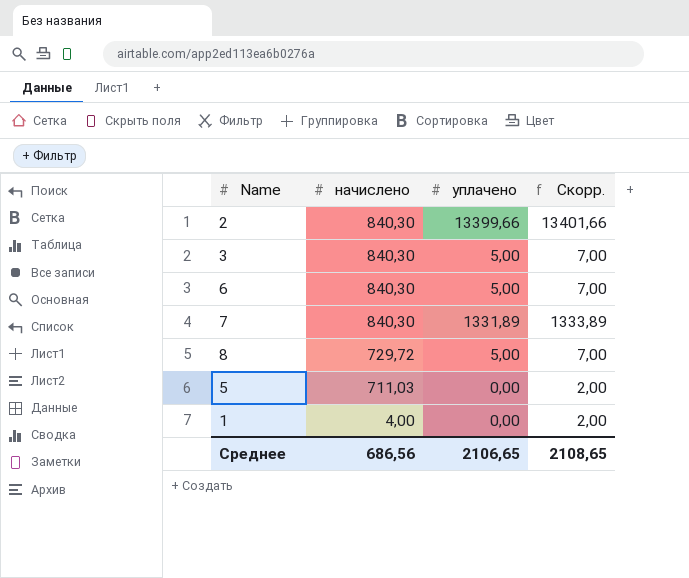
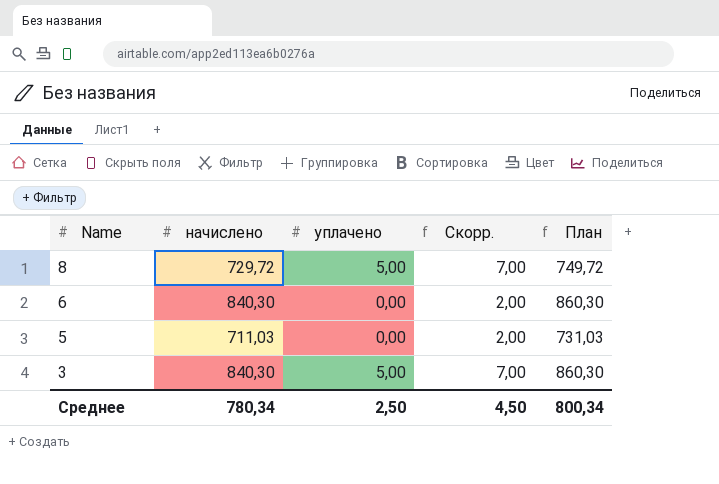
row order: начислено descending -> Name descending
column План | formula: none -> [начислено] + 20
row 2: 840,30 | 13399,66 | 13401,66 -> none
row 7: 840,30 | 1331,89 | 1333,89 -> none
row 1: 4,00 | 0,00 | 2,00 -> none
6 | уплачено: 5,00 -> 0,00
6 | Скорр.: 7,00 -> 2,00
Среднее | начислено: 686,56 -> 780,34
Среднее | уплачено: 2106,65 -> 2,50
Среднее | Скорр.: 2108,65 -> 4,50

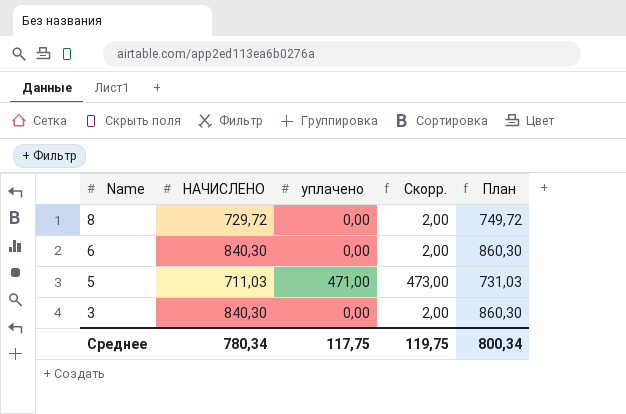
column name: начислено -> НАЧИСЛЕНО
8 | уплачено: 5,00 -> 0,00
8 | Скорр.: 7,00 -> 2,00
5 | уплачено: 0,00 -> 471,00
5 | Скорр.: 2,00 -> 473,00
3 | уплачено: 5,00 -> 0,00
3 | Скорр.: 7,00 -> 2,00
Среднее | уплачено: 2,50 -> 117,75
Среднее | Скорр.: 4,50 -> 119,75

